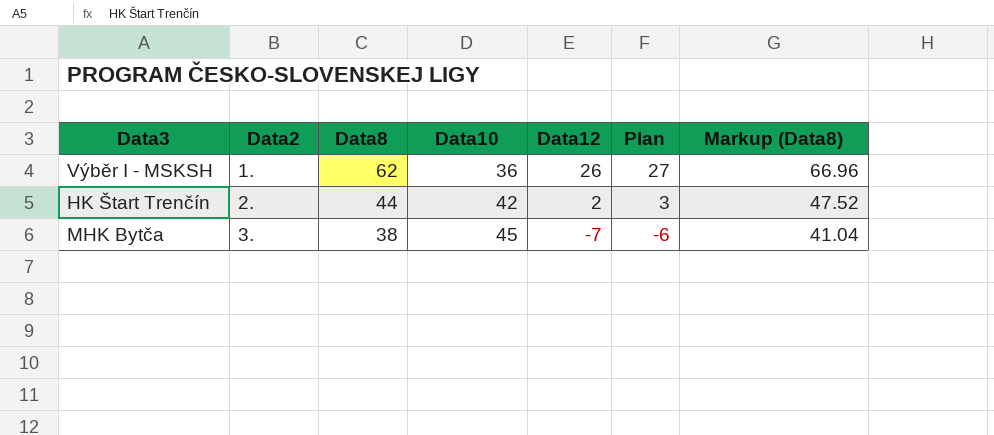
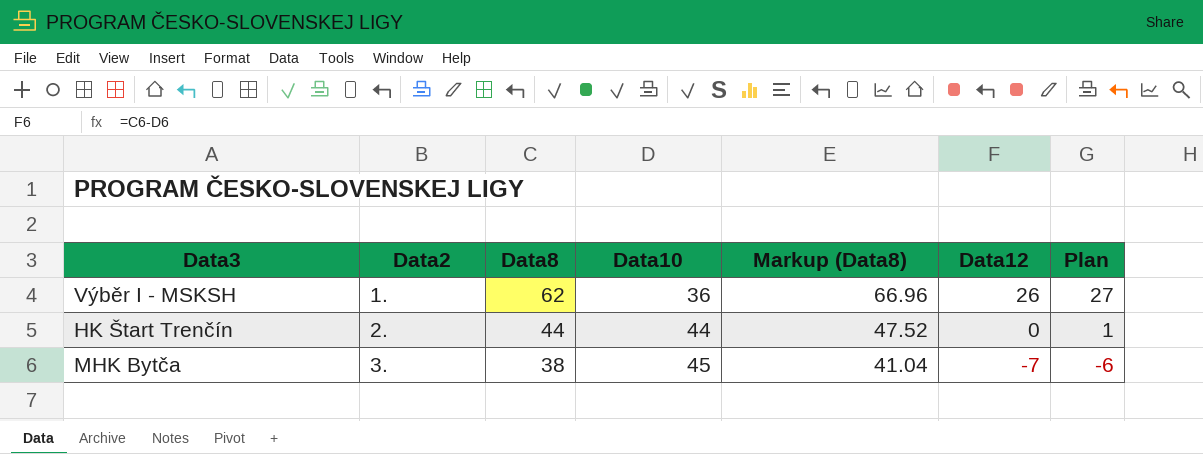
column Markup (Data8) | position: 7 -> 5
HK Štart Trenčín | Data10: 42 -> 44
HK Štart Trenčín | Data12: 2 -> 0
HK Štart Trenčín | Plan: 3 -> 1

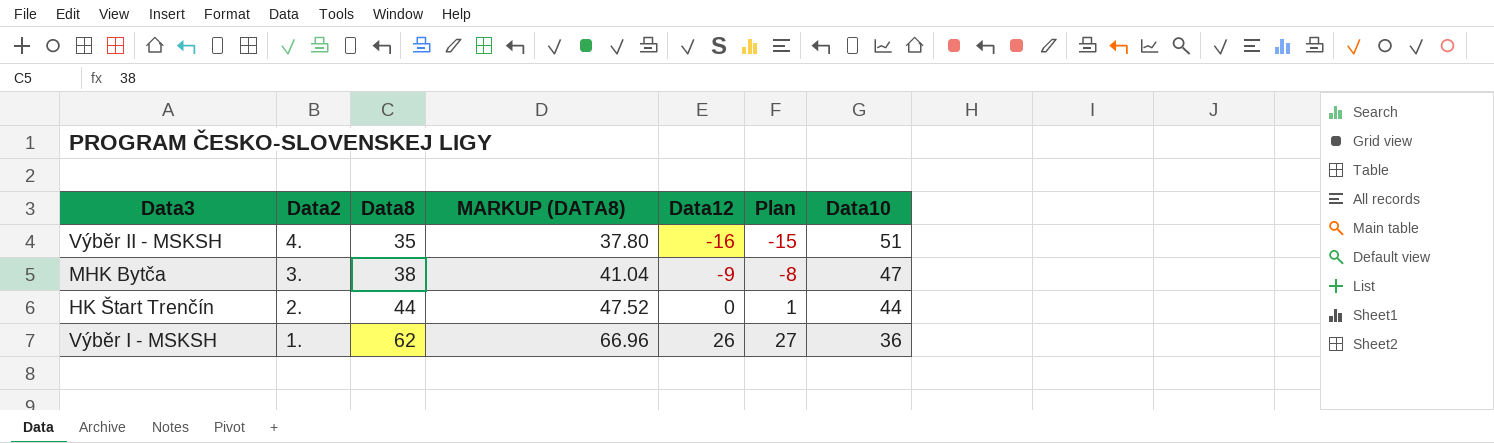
row order: Data2 ascending -> Data2 descending
column name: Markup (Data8) -> MARKUP (DATA8)
column Data10 | position: 4 -> 7
row Výběr II - MSKSH: none -> 4. | 35 | 37.80 | -16 | -15 | 51
MHK Bytča | Data12: -7 -> -9
MHK Bytča | Plan: -6 -> -8
MHK Bytča | Data10: 45 -> 47

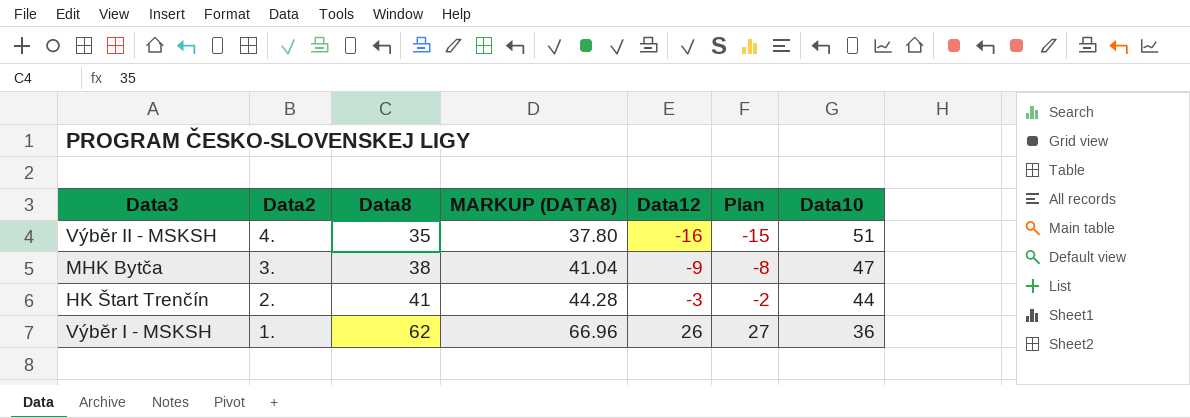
HK Štart Trenčín | Data8: 44 -> 41
HK Štart Trenčín | MARKUP (DATA8): 47.52 -> 44.28
HK Štart Trenčín | Data12: 0 -> -3
HK Štart Trenčín | Plan: 1 -> -2

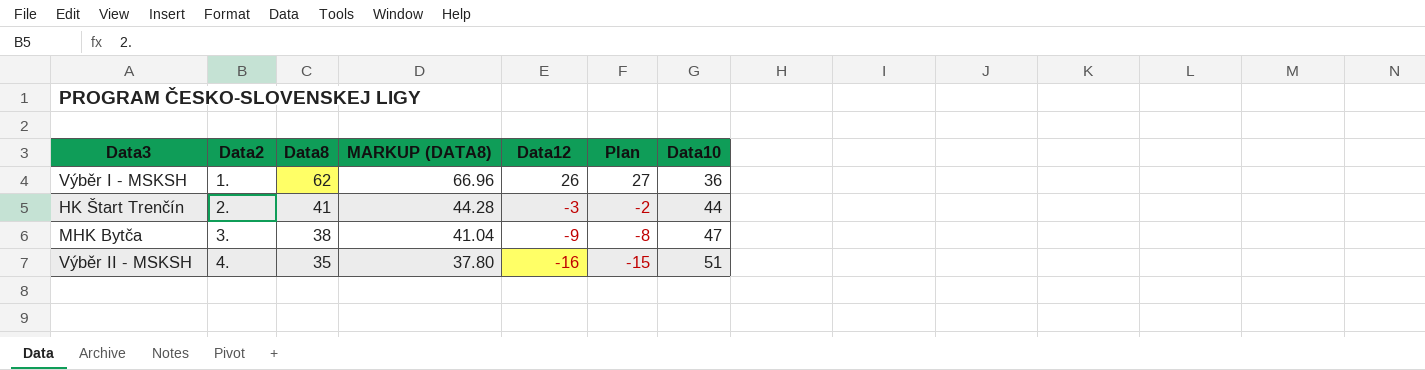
row order: Data2 descending -> Data2 ascending

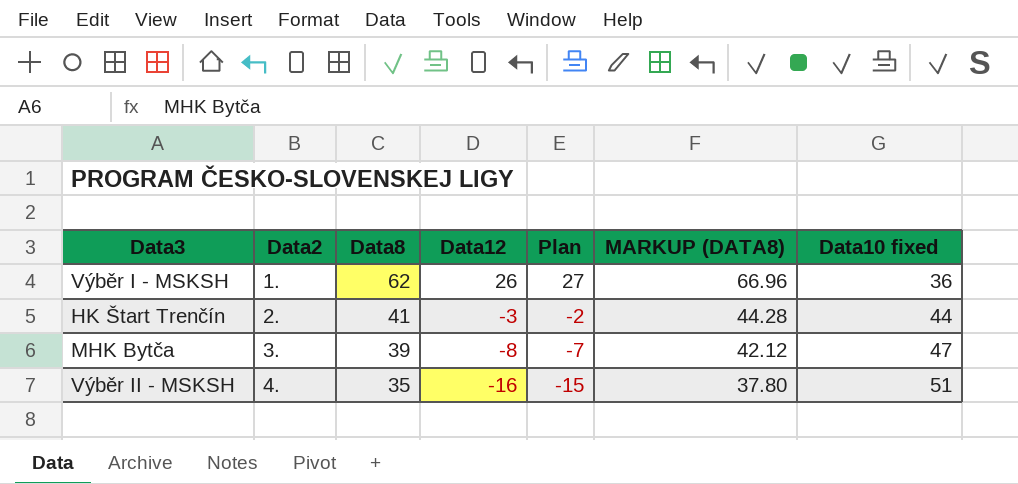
column MARKUP (DATA8) | position: 4 -> 6
column name: Data10 -> Data10 fixed
MHK Bytča | Data8: 38 -> 39
MHK Bytča | Data12: -9 -> -8
MHK Bytča | Plan: -8 -> -7
MHK Bytča | MARKUP (DATA8): 41.04 -> 42.12

